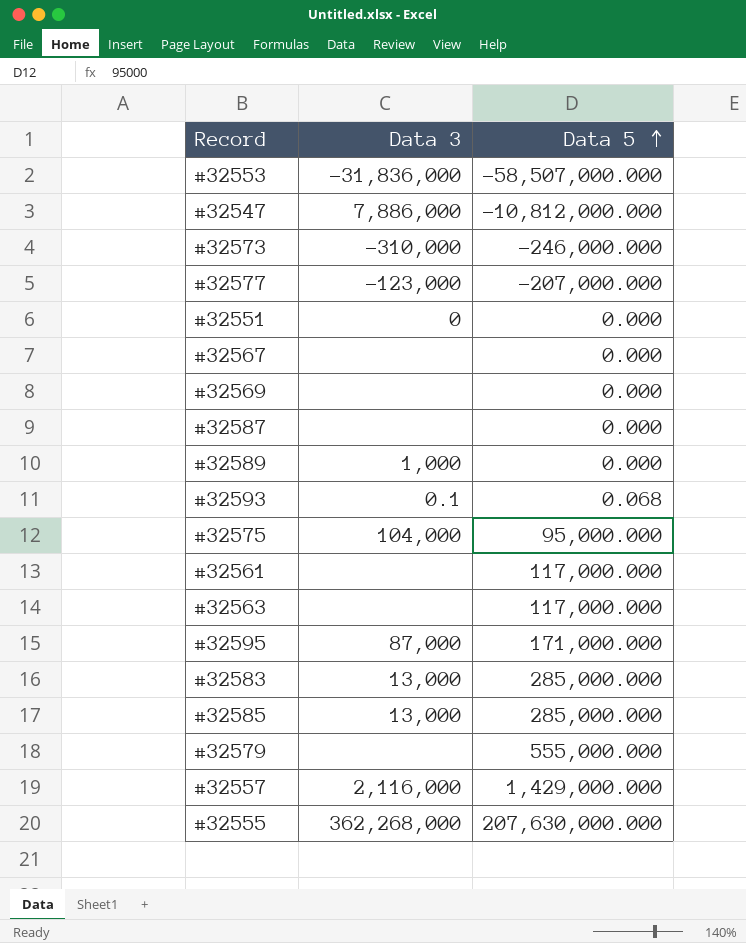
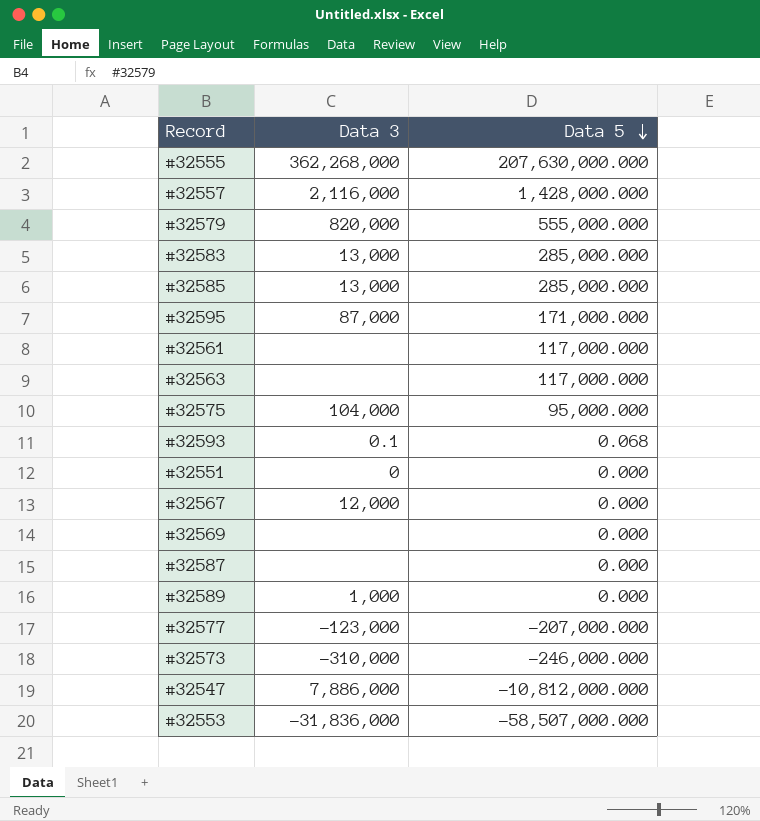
row order: Data 5 ascending -> Data 5 descending
#32557 | Data 5: 1,429,000.000 -> 1,428,000.000
#32579 | Data 3: none -> 820,000
#32567 | Data 3: none -> 12,000

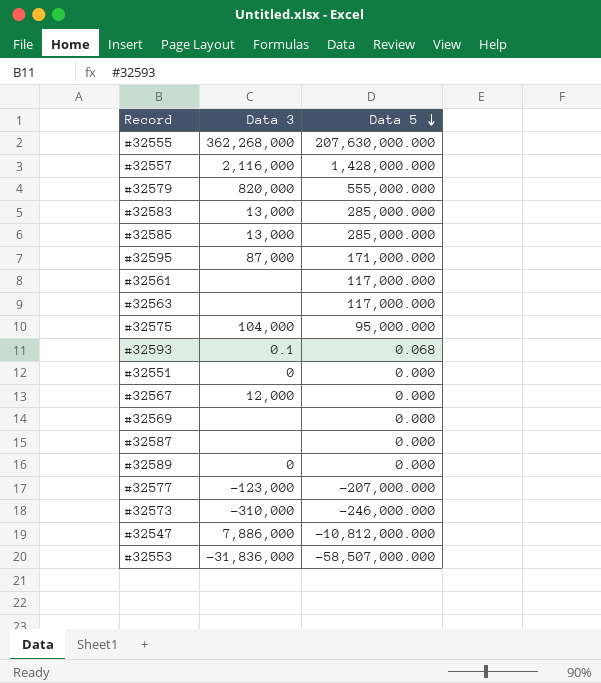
#32589 | Data 3: 1,000 -> 0

